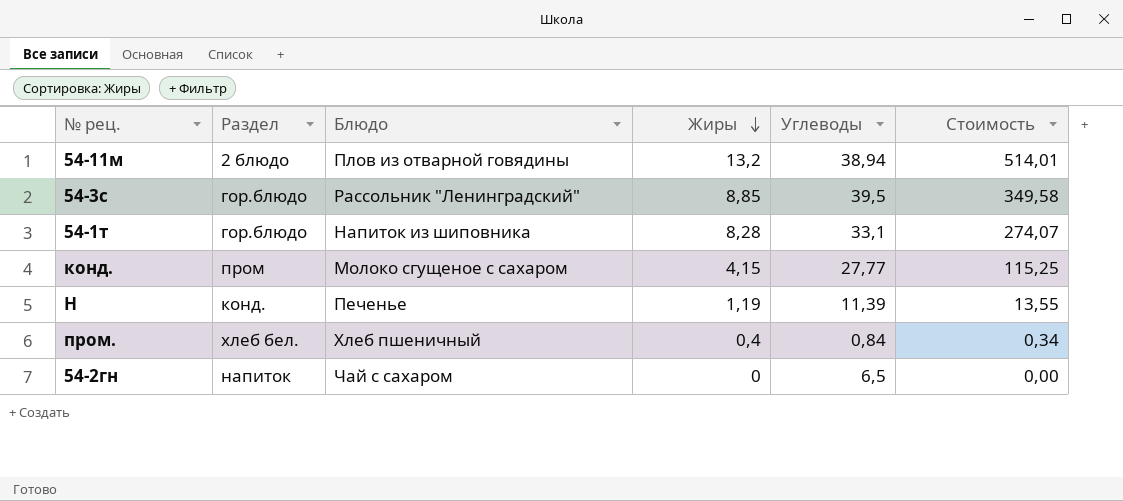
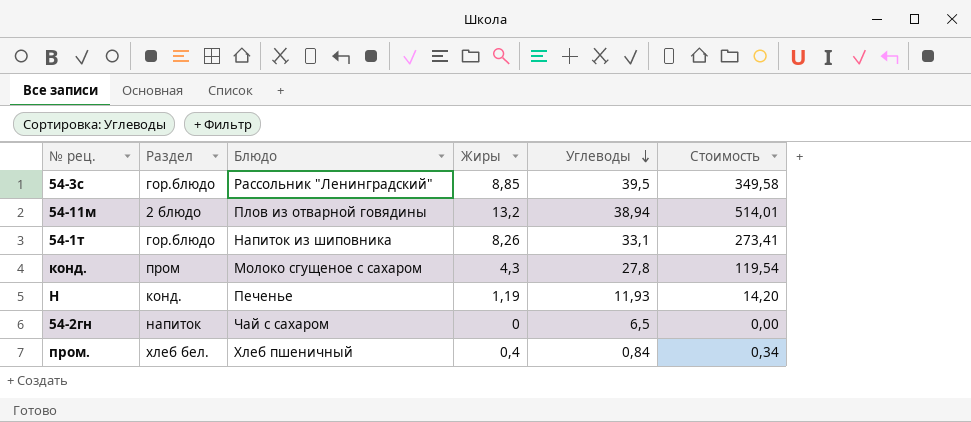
row order: Жиры descending -> Углеводы descending
54-1т | Жиры: 8,28 -> 8,26
54-1т | Стоимость: 274,07 -> 273,41
конд. | Жиры: 4,15 -> 4,3
конд. | Углеводы: 27,77 -> 27,8
конд. | Стоимость: 115,25 -> 119,54
Н | Углеводы: 11,39 -> 11,93
Н | Стоимость: 13,55 -> 14,20

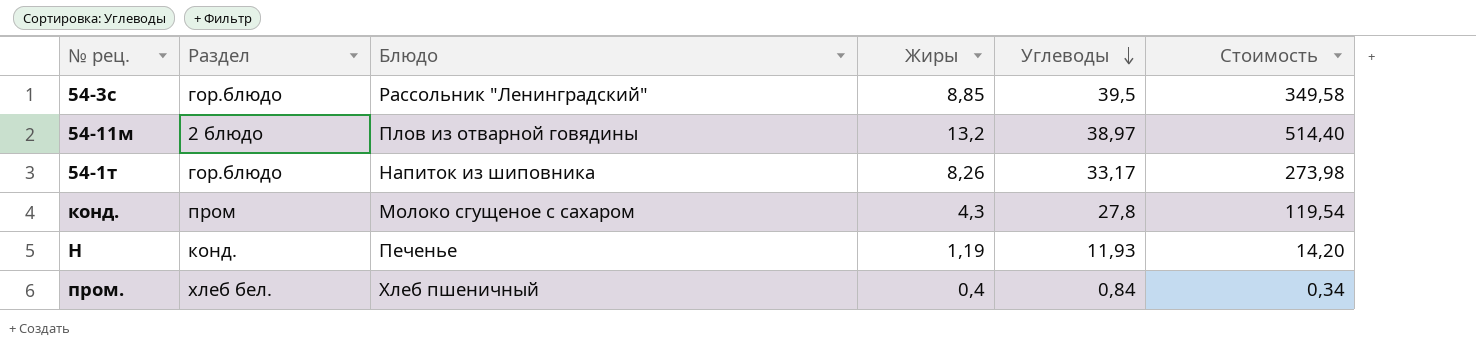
row 54-2гн: напиток | Чай с сахаром | 0 | 6,5 | 0,00 -> none
54-11м | Углеводы: 38,94 -> 38,97
54-11м | Стоимость: 514,01 -> 514,40
54-1т | Углеводы: 33,1 -> 33,17
54-1т | Стоимость: 273,41 -> 273,98

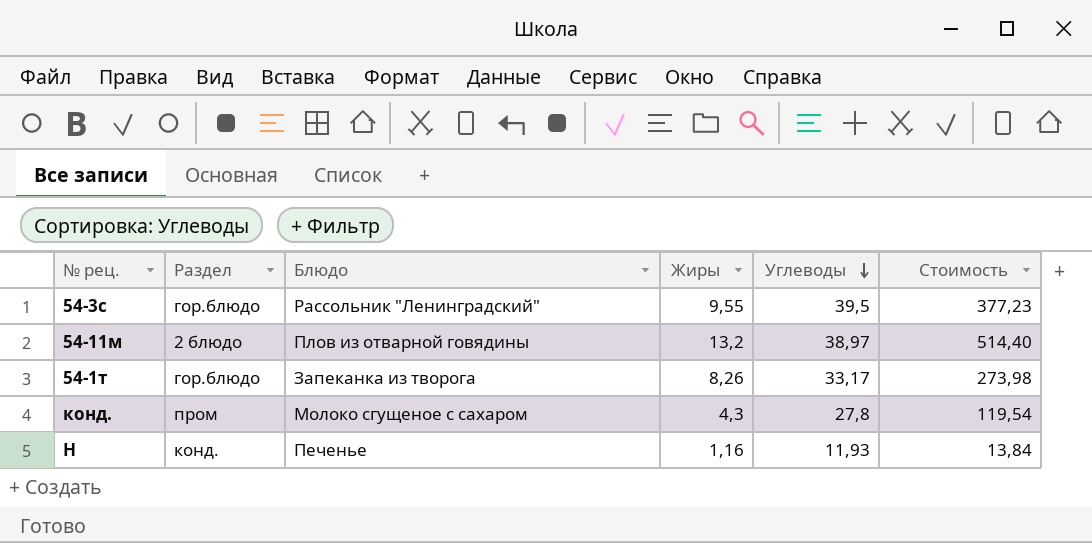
row пром.: хлеб бел. | Хлеб пшеничный | 0,4 | 0,84 | 0,34 -> none
54-3с | Жиры: 8,85 -> 9,55
54-3с | Стоимость: 349,58 -> 377,23
54-1т | Блюдо: Напиток из шиповника -> Запеканка из творога
Н | Жиры: 1,19 -> 1,16
Н | Стоимость: 14,20 -> 13,84

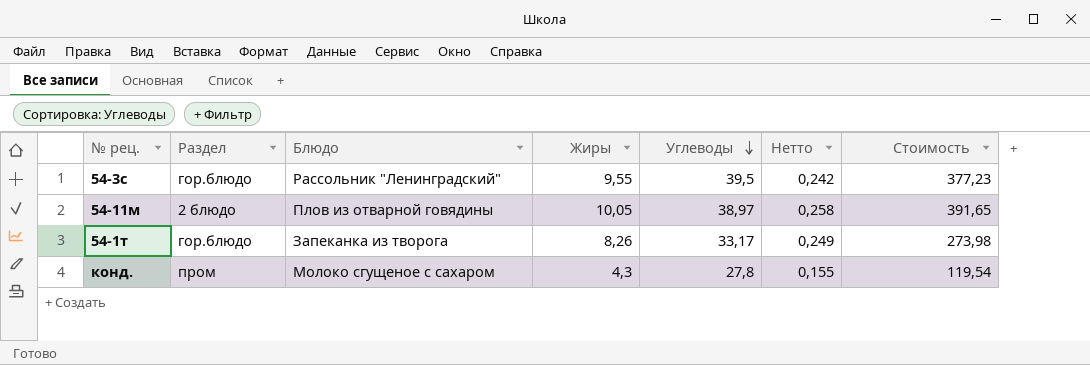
column Нетто | formula: none -> [Жиры] / [Углеводы]
row Н: конд. | Печенье | 1,16 | 11,93 | 13,84 -> none
54-11м | Жиры: 13,2 -> 10,05
54-11м | Стоимость: 514,40 -> 391,65

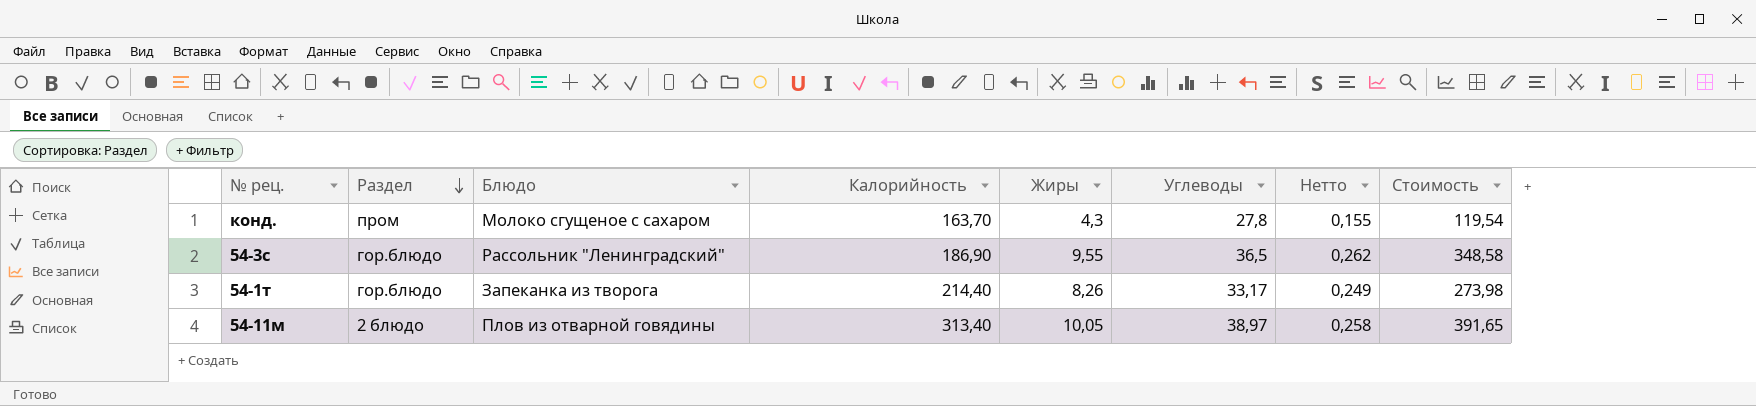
row order: Углеводы descending -> Раздел descending
column Калорийность | position: none -> 4
54-3с | Углеводы: 39,5 -> 36,5
54-3с | Нетто: 0,242 -> 0,262
54-3с | Стоимость: 377,23 -> 348,58

